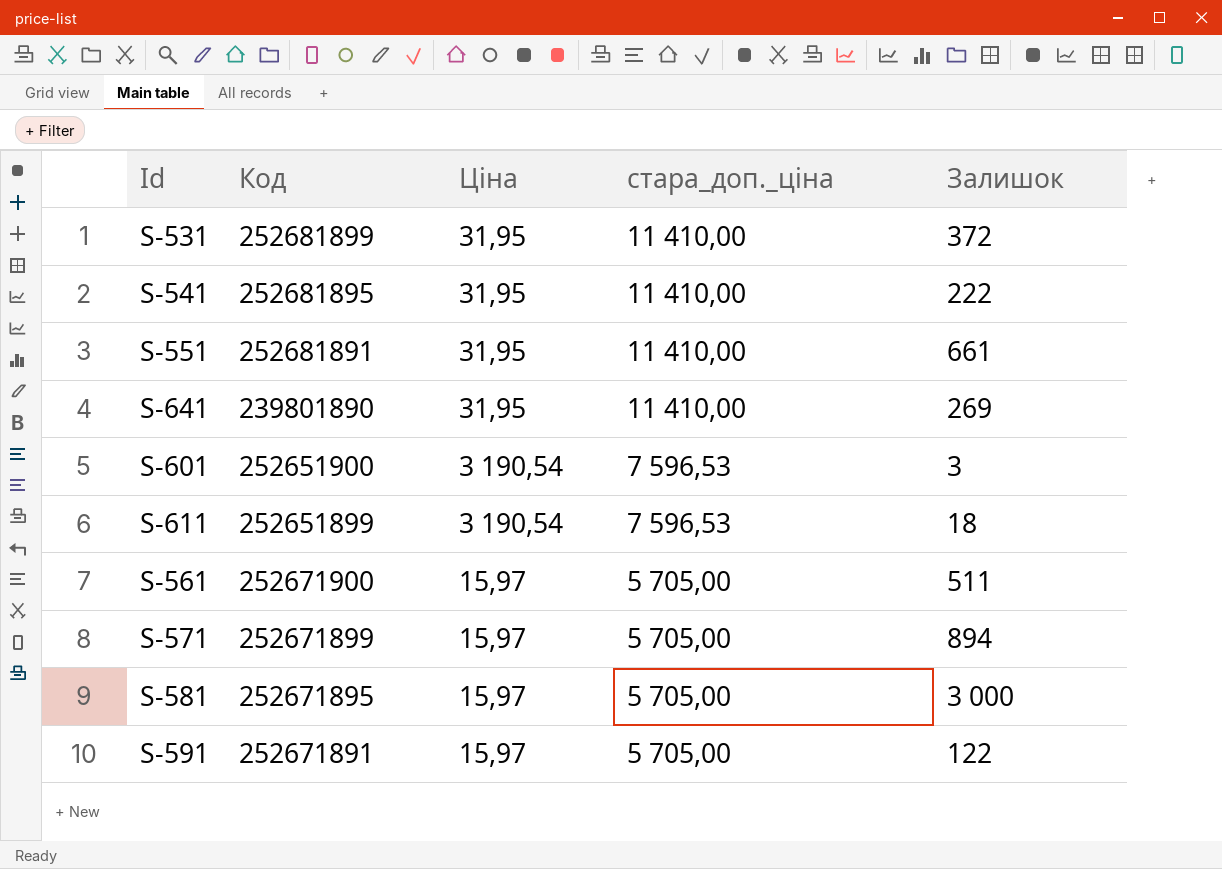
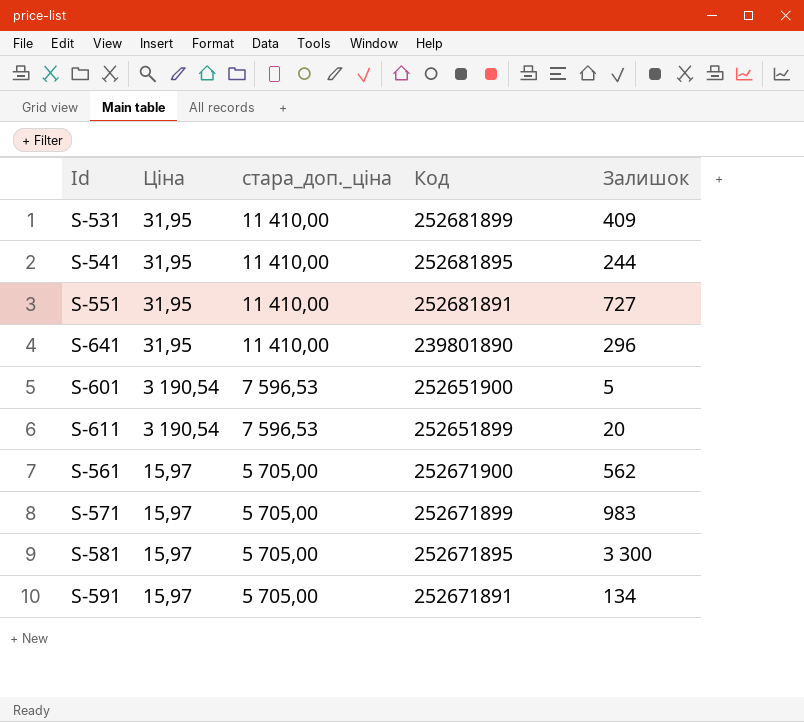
column Код | position: 2 -> 4
S-531 | Залишок: 372 -> 409
S-541 | Залишок: 222 -> 244
S-551 | Залишок: 661 -> 727
S-641 | Залишок: 269 -> 296
S-601 | Залишок: 3 -> 5
S-611 | Залишок: 18 -> 20
S-561 | Залишок: 511 -> 562
S-571 | Залишок: 894 -> 983
S-581 | Залишок: 3 000 -> 3 300
S-591 | Залишок: 122 -> 134

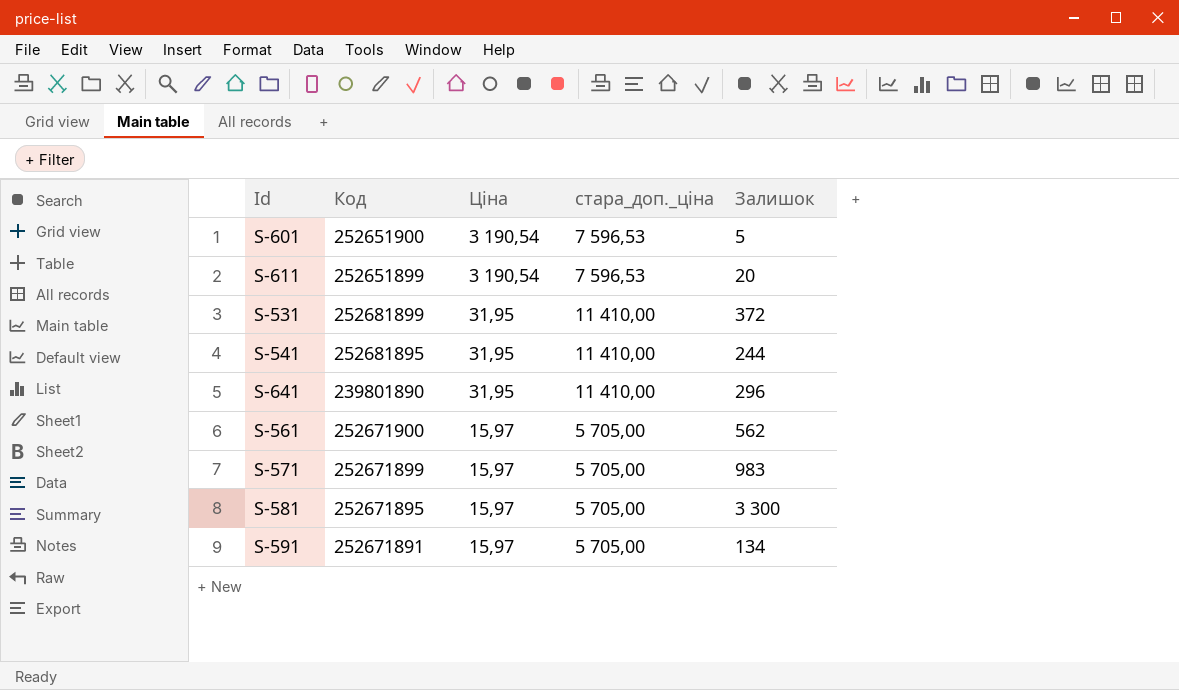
row order: стара_доп._ціна descending -> Ціна descending
column Код | position: 4 -> 2
row S-551: 31,95 | 11 410,00 | 252681891 | 727 -> none
S-531 | Залишок: 409 -> 372

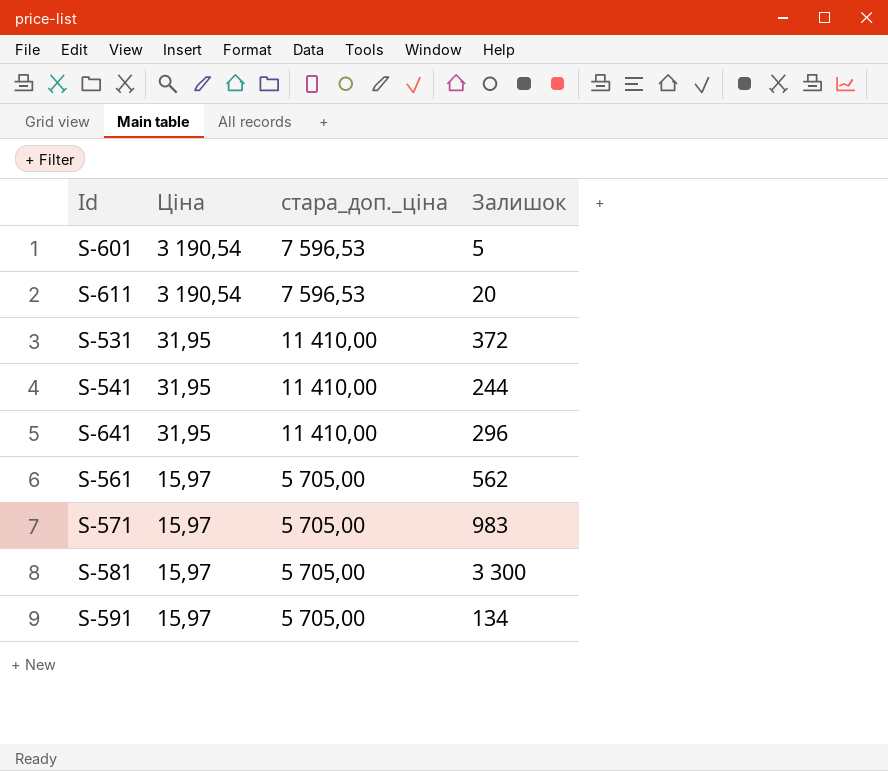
column Код | position: 2 -> none

